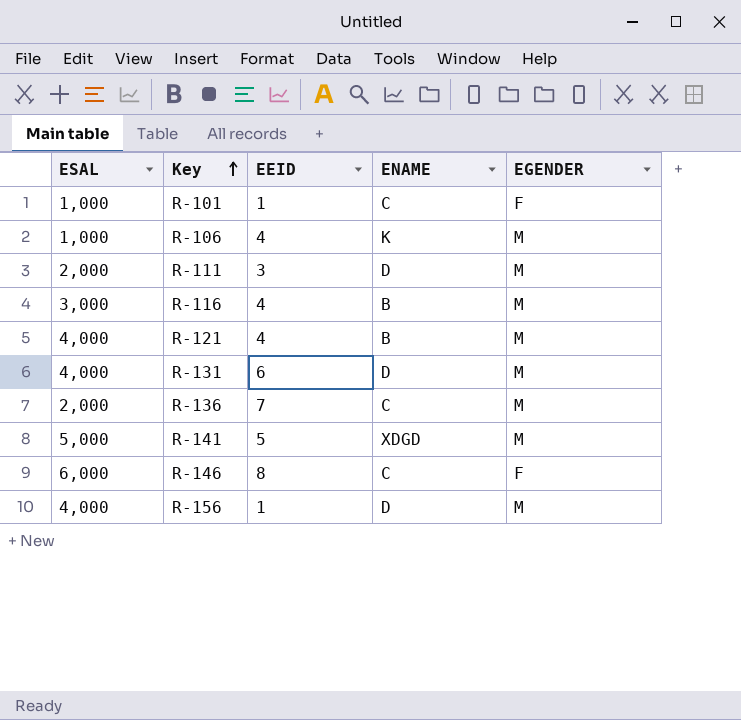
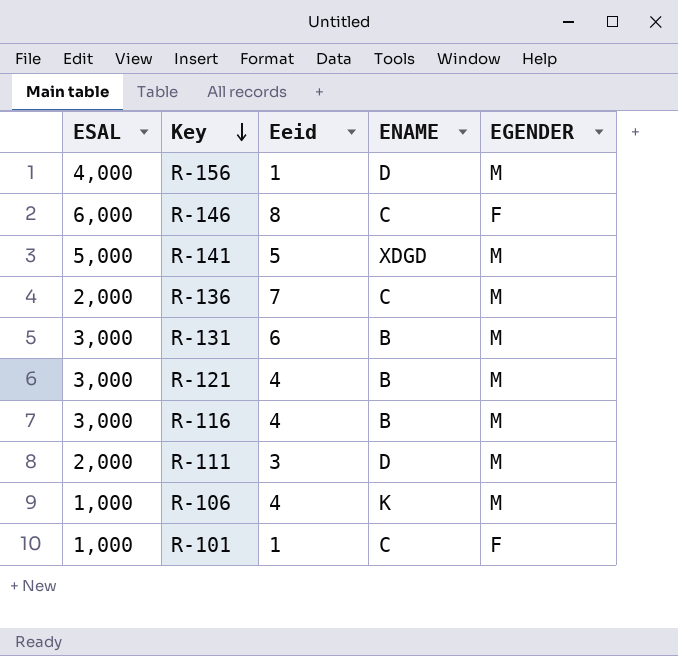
row order: Key ascending -> Key descending
column name: EEID -> Eeid
R-131 | ESAL: 4,000 -> 3,000
R-131 | ENAME: D -> B
R-121 | ESAL: 4,000 -> 3,000

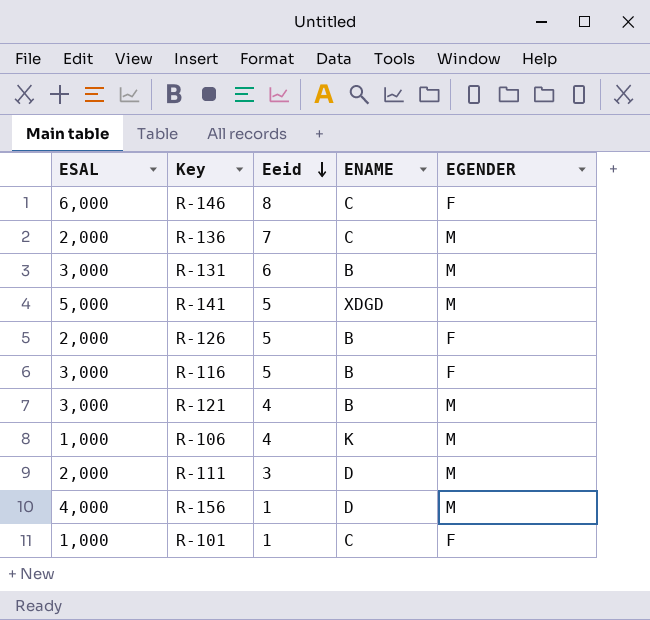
row order: Key descending -> Eeid descending
row R-126: none -> 2,000 | 5 | B | F
R-116 | Eeid: 4 -> 5
R-116 | EGENDER: M -> F

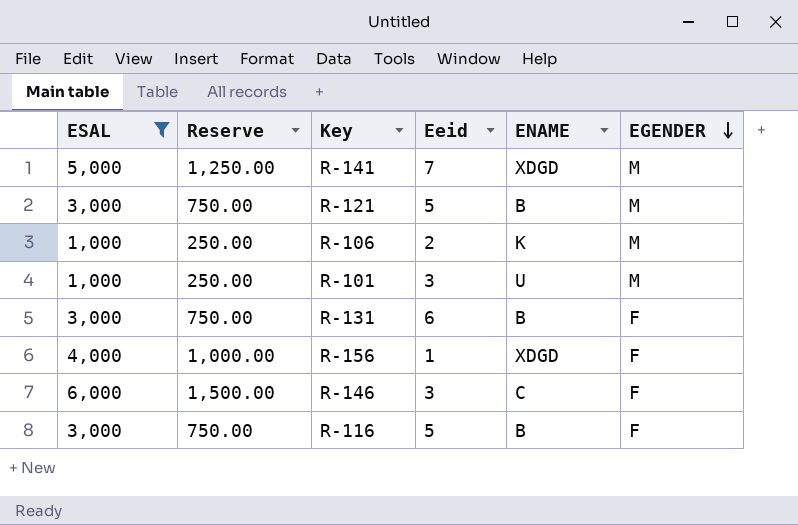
filter: none -> ESAL != 2,000
row order: Eeid descending -> EGENDER descending
column Reserve | formula: none -> [ESAL] * 0.25
R-141 | Eeid: 5 -> 7
R-121 | Eeid: 4 -> 5
R-106 | Eeid: 4 -> 2
R-101 | Eeid: 1 -> 3
R-101 | ENAME: C -> U
R-101 | EGENDER: F -> M
R-131 | EGENDER: M -> F
R-156 | ENAME: D -> XDGD
R-156 | EGENDER: M -> F
R-146 | Eeid: 8 -> 3

